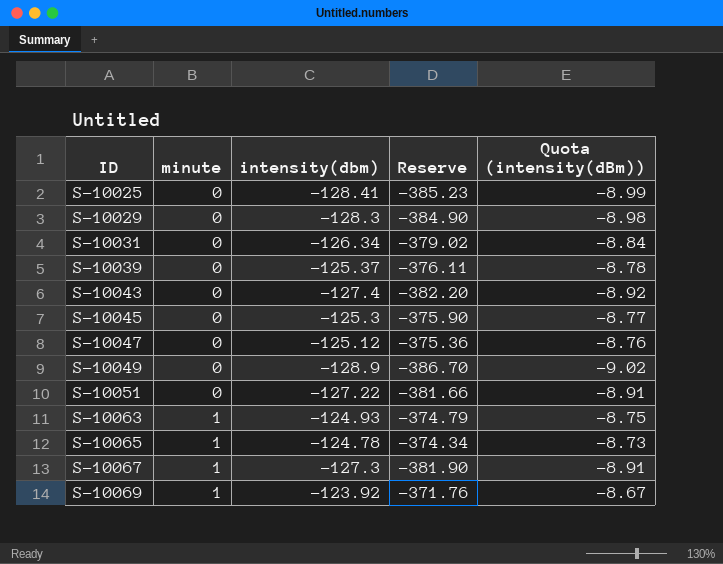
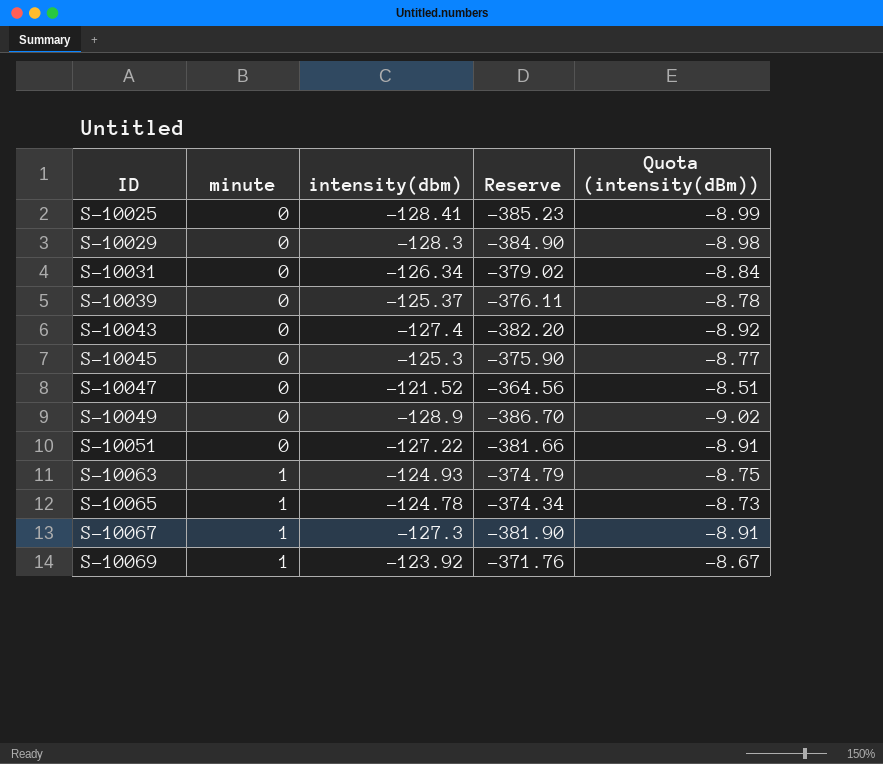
S-10047 | intensity(dbm): -125.12 -> -121.52
S-10047 | Reserve: -375.36 -> -364.56
S-10047 | Quota (intensity(dBm)): -8.76 -> -8.51

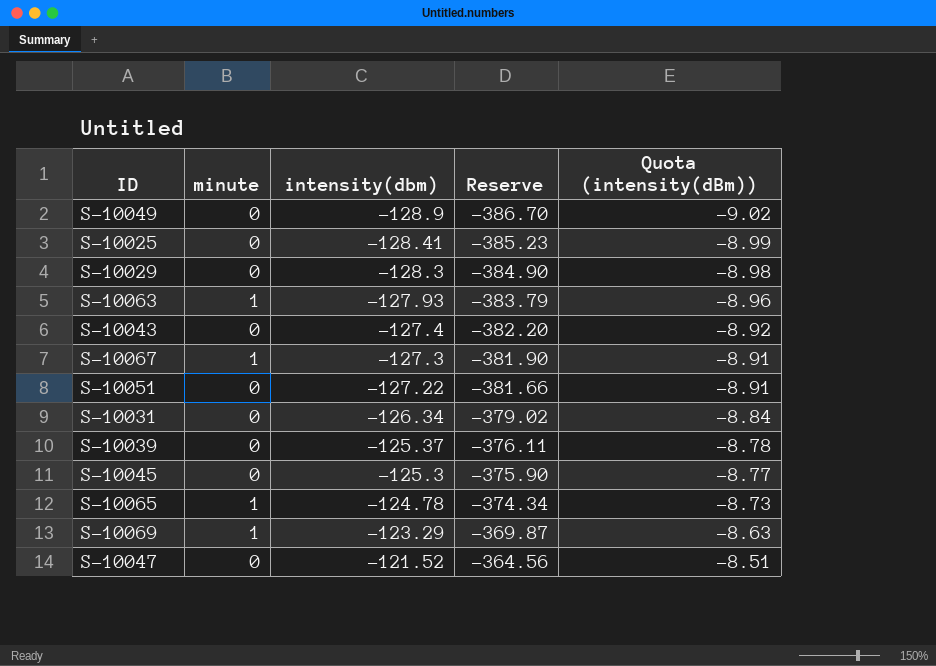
row order: ID ascending -> intensity(dbm) ascending
S-10063 | intensity(dbm): -124.93 -> -127.93
S-10063 | Reserve: -374.79 -> -383.79
S-10063 | Quota (intensity(dBm)): -8.75 -> -8.96
S-10069 | intensity(dbm): -123.92 -> -123.29
S-10069 | Reserve: -371.76 -> -369.87
S-10069 | Quota (intensity(dBm)): -8.67 -> -8.63

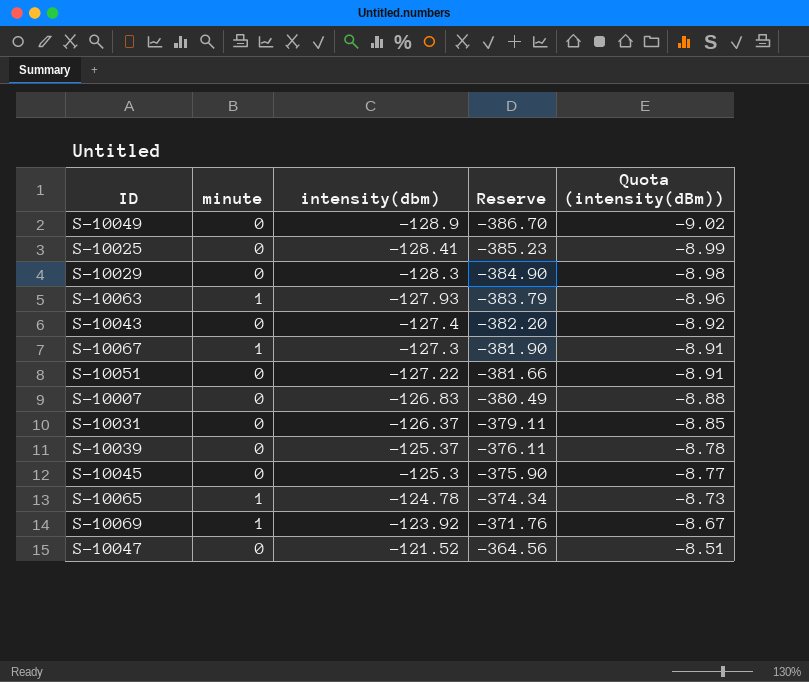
row S-10007: none -> 0 | -126.83 | -380.49 | -8.88
S-10031 | intensity(dbm): -126.34 -> -126.37
S-10031 | Reserve: -379.02 -> -379.11
S-10031 | Quota (intensity(dBm)): -8.84 -> -8.85
S-10069 | intensity(dbm): -123.29 -> -123.92
S-10069 | Reserve: -369.87 -> -371.76
S-10069 | Quota (intensity(dBm)): -8.63 -> -8.67

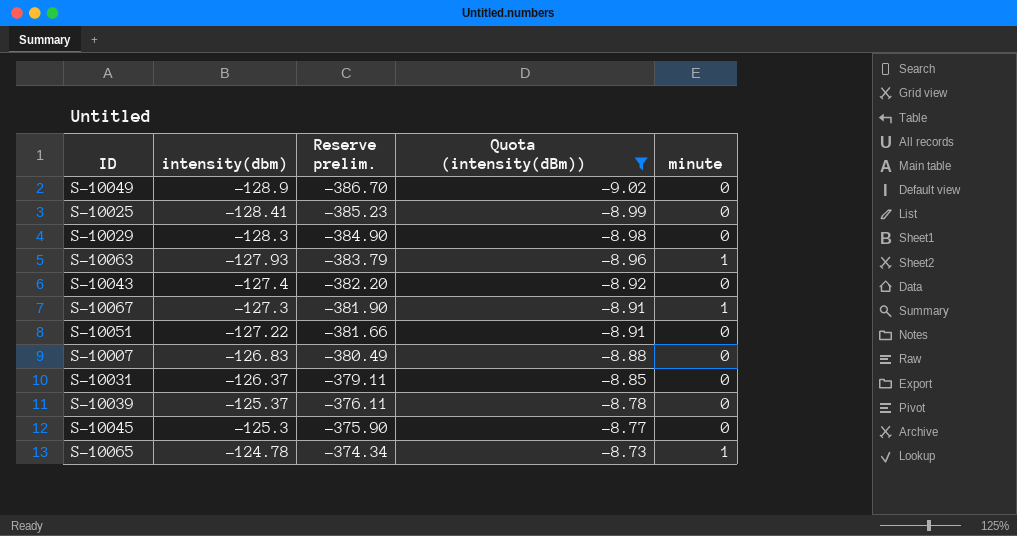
filter: none -> Quota (intensity(dBm)) <= -8.73
column name: Reserve -> Reserve prelim.
column minute | position: 2 -> 5

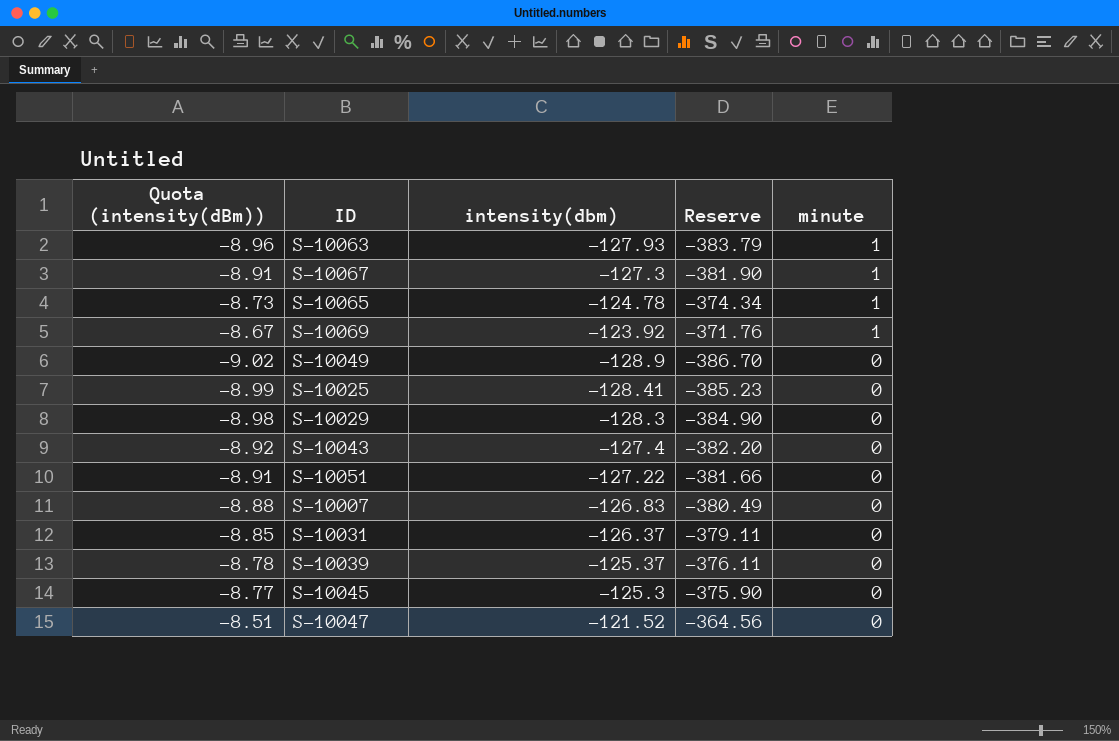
filter: Quota (intensity(dBm)) <= -8.73 -> none
row order: intensity(dbm) ascending -> minute descending
column Quota (intensity(dBm)) | position: 4 -> 1
column name: Reserve prelim. -> Reserve

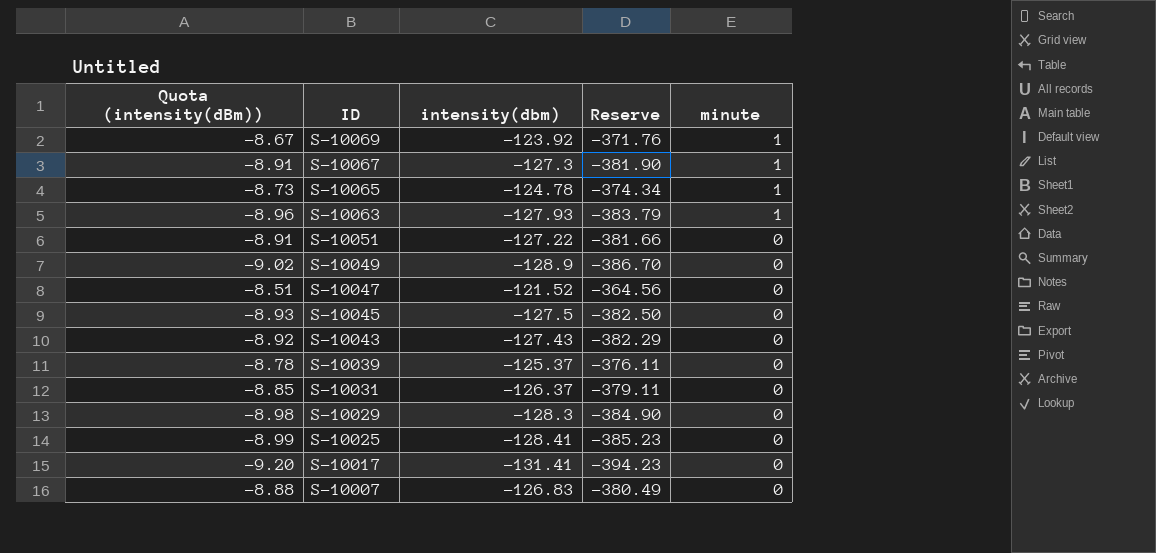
row order: minute descending -> ID descending
S-10045 | Quota (intensity(dBm)): -8.77 -> -8.93
S-10045 | intensity(dbm): -125.3 -> -127.5
S-10045 | Reserve: -375.90 -> -382.50
S-10043 | intensity(dbm): -127.4 -> -127.43
S-10043 | Reserve: -382.20 -> -382.29
row S-10017: none -> -9.20 | -131.41 | -394.23 | 0

